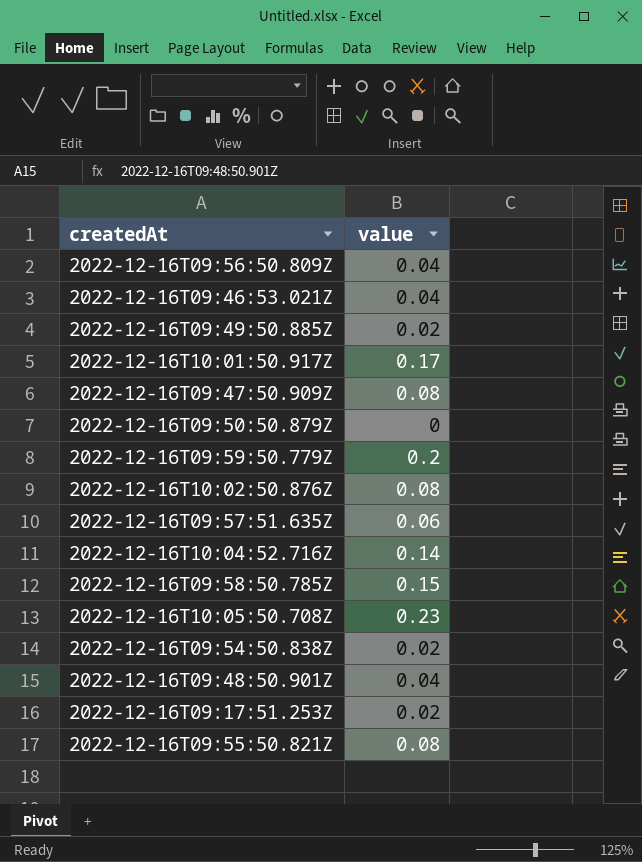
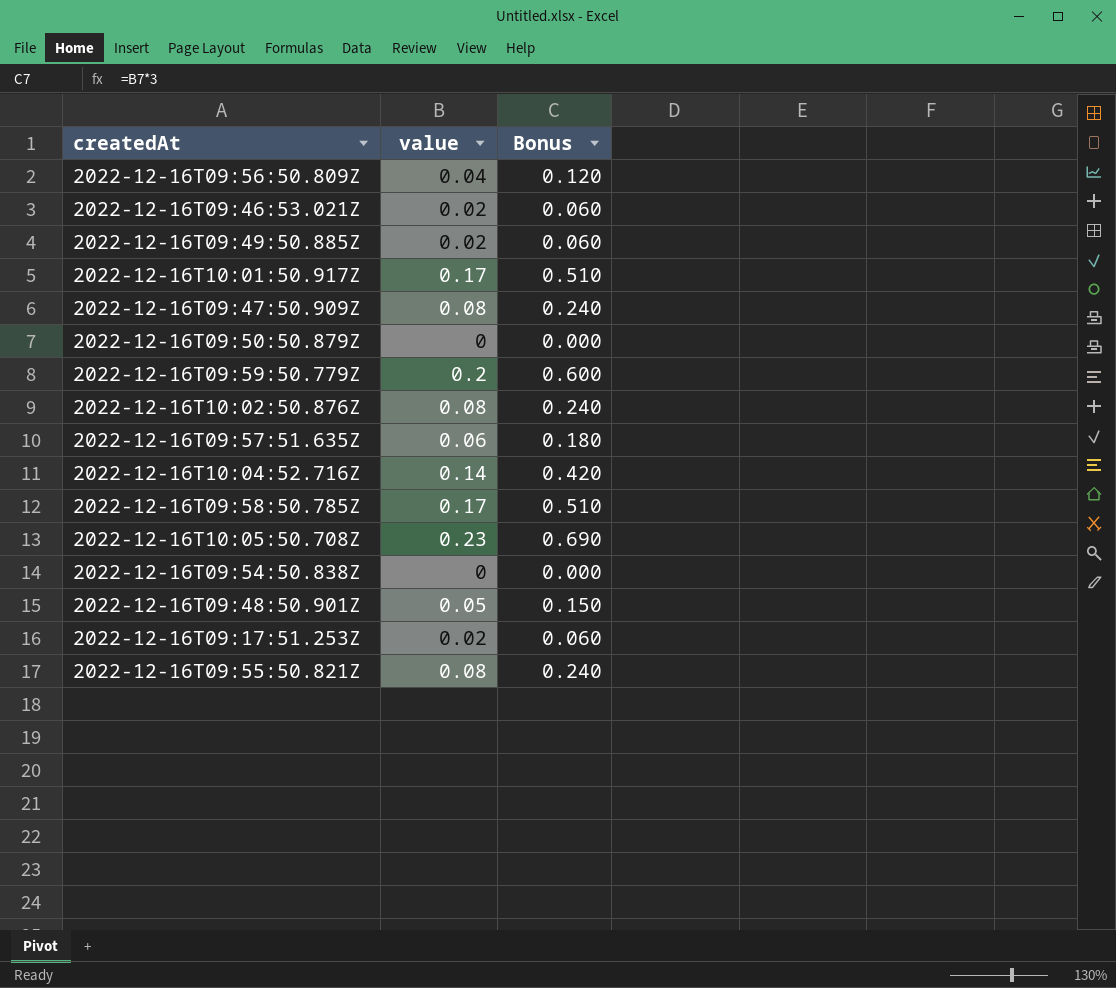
column Bonus | formula: none -> [value] * 3
2022-12-16T09:46:53.021Z | value: 0.04 -> 0.02
2022-12-16T09:58:50.785Z | value: 0.15 -> 0.17
2022-12-16T09:54:50.838Z | value: 0.02 -> 0
2022-12-16T09:48:50.901Z | value: 0.04 -> 0.05

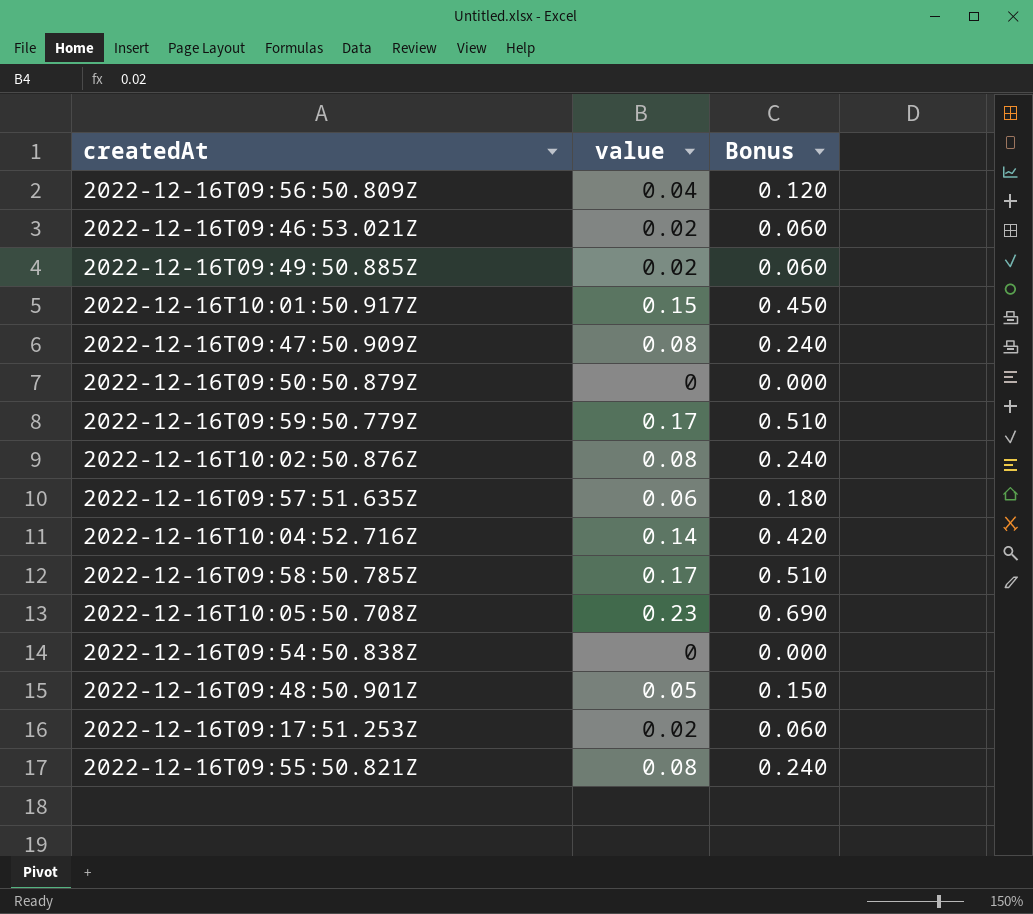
2022-12-16T10:01:50.917Z | value: 0.17 -> 0.15
2022-12-16T10:01:50.917Z | Bonus: 0.510 -> 0.450
2022-12-16T09:59:50.779Z | value: 0.2 -> 0.17
2022-12-16T09:59:50.779Z | Bonus: 0.600 -> 0.510

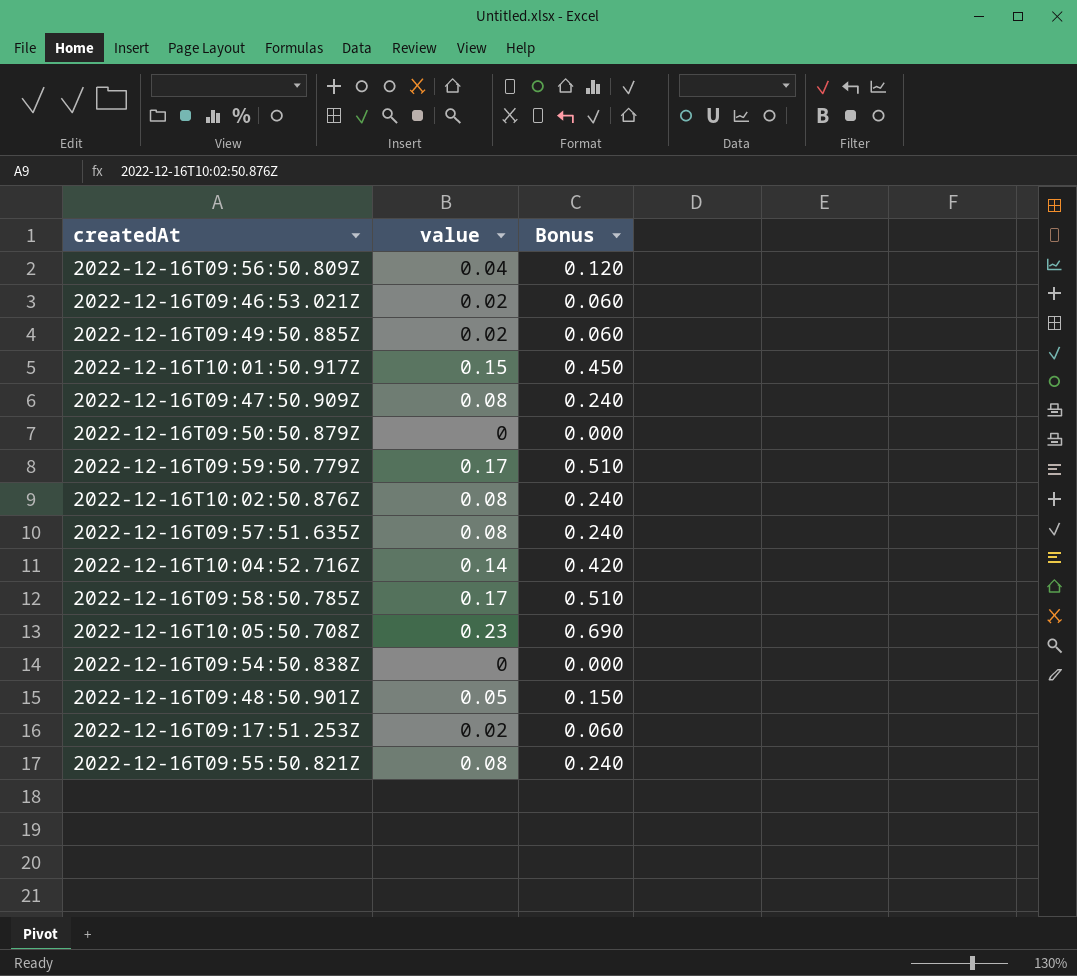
2022-12-16T09:57:51.635Z | value: 0.06 -> 0.08
2022-12-16T09:57:51.635Z | Bonus: 0.180 -> 0.240

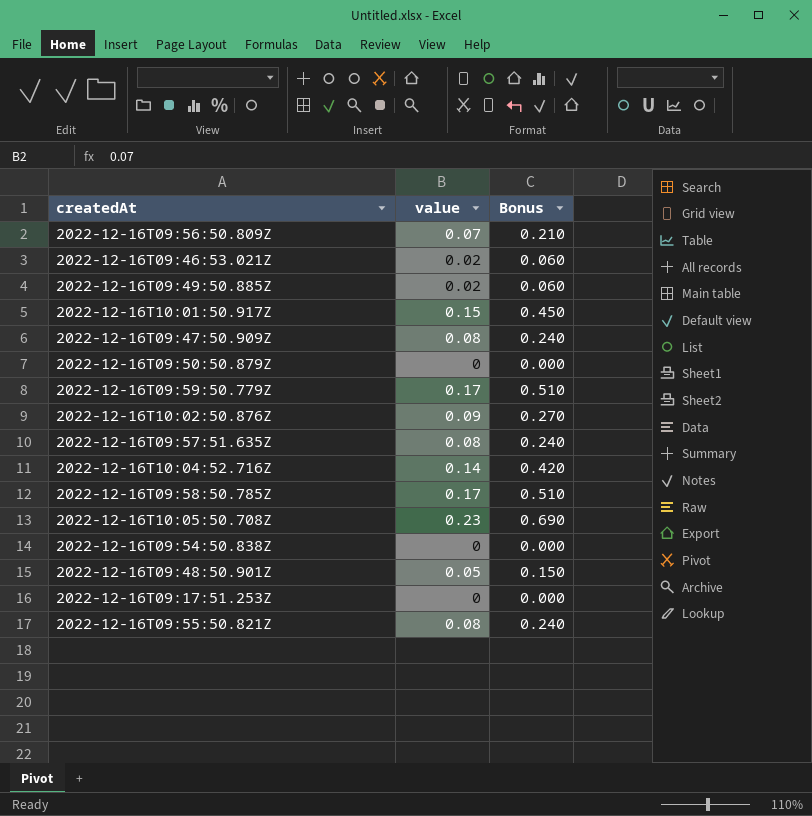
2022-12-16T09:56:50.809Z | value: 0.04 -> 0.07
2022-12-16T09:56:50.809Z | Bonus: 0.120 -> 0.210
2022-12-16T10:02:50.876Z | value: 0.08 -> 0.09
2022-12-16T10:02:50.876Z | Bonus: 0.240 -> 0.270
2022-12-16T09:17:51.253Z | value: 0.02 -> 0
2022-12-16T09:17:51.253Z | Bonus: 0.060 -> 0.000

